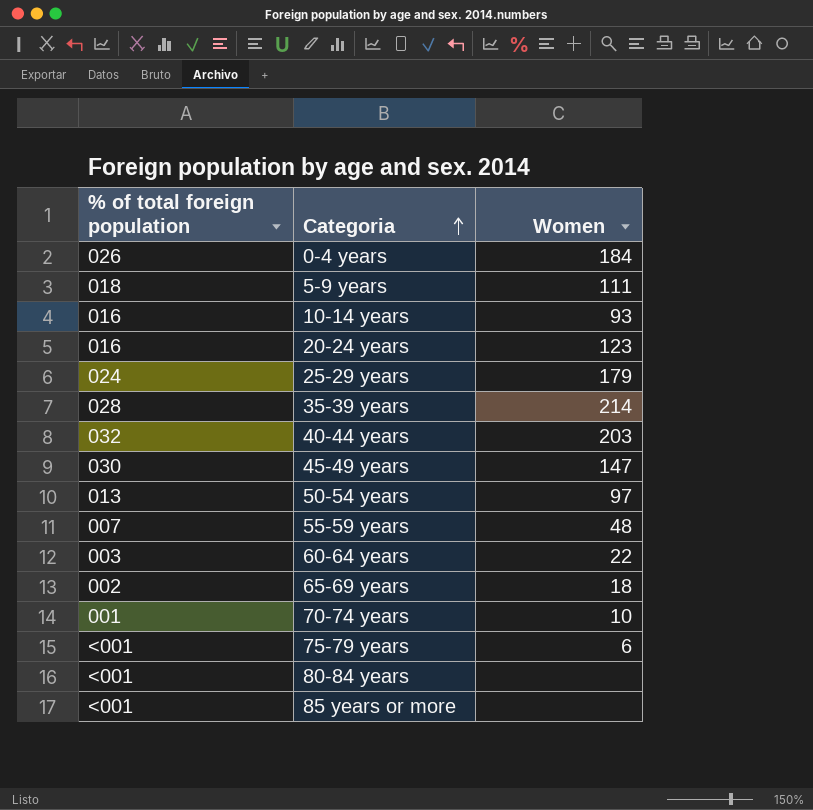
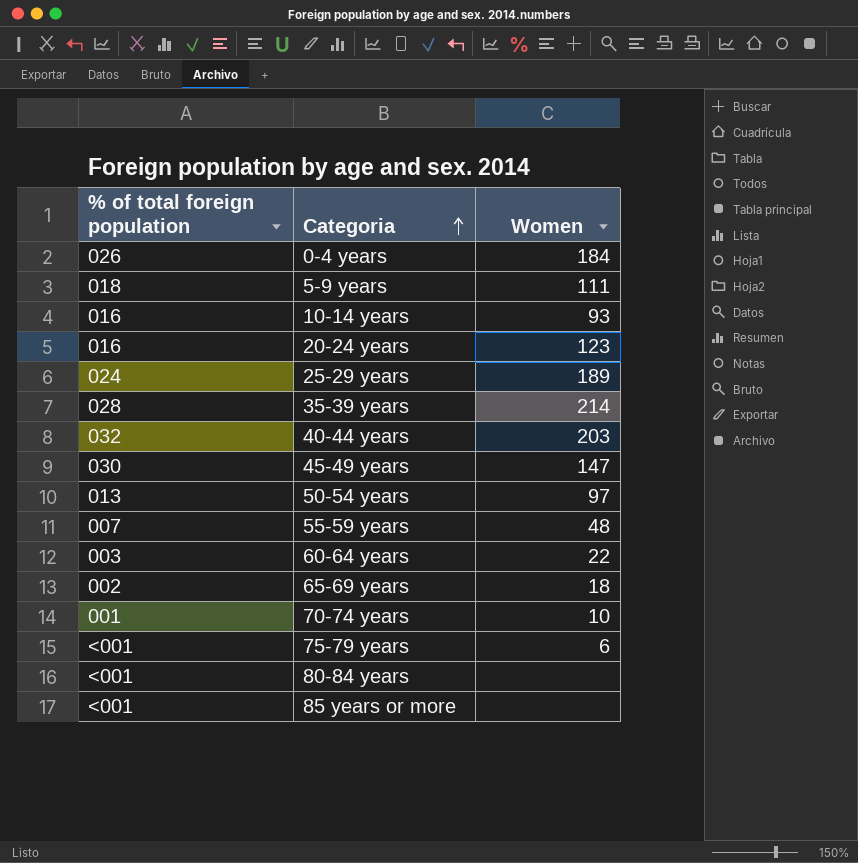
25-29 years | Women: 179 -> 189

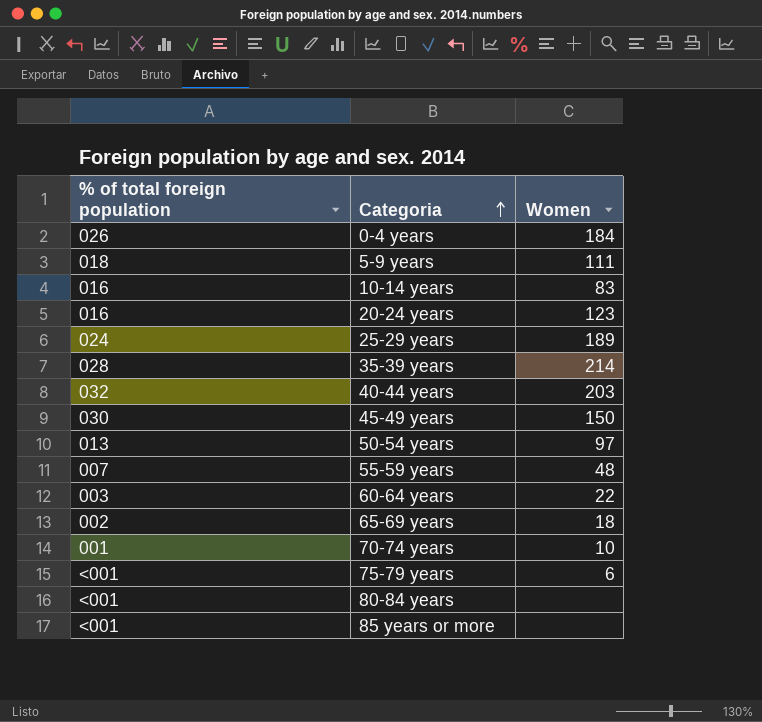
10-14 years | Women: 93 -> 83
45-49 years | Women: 147 -> 150

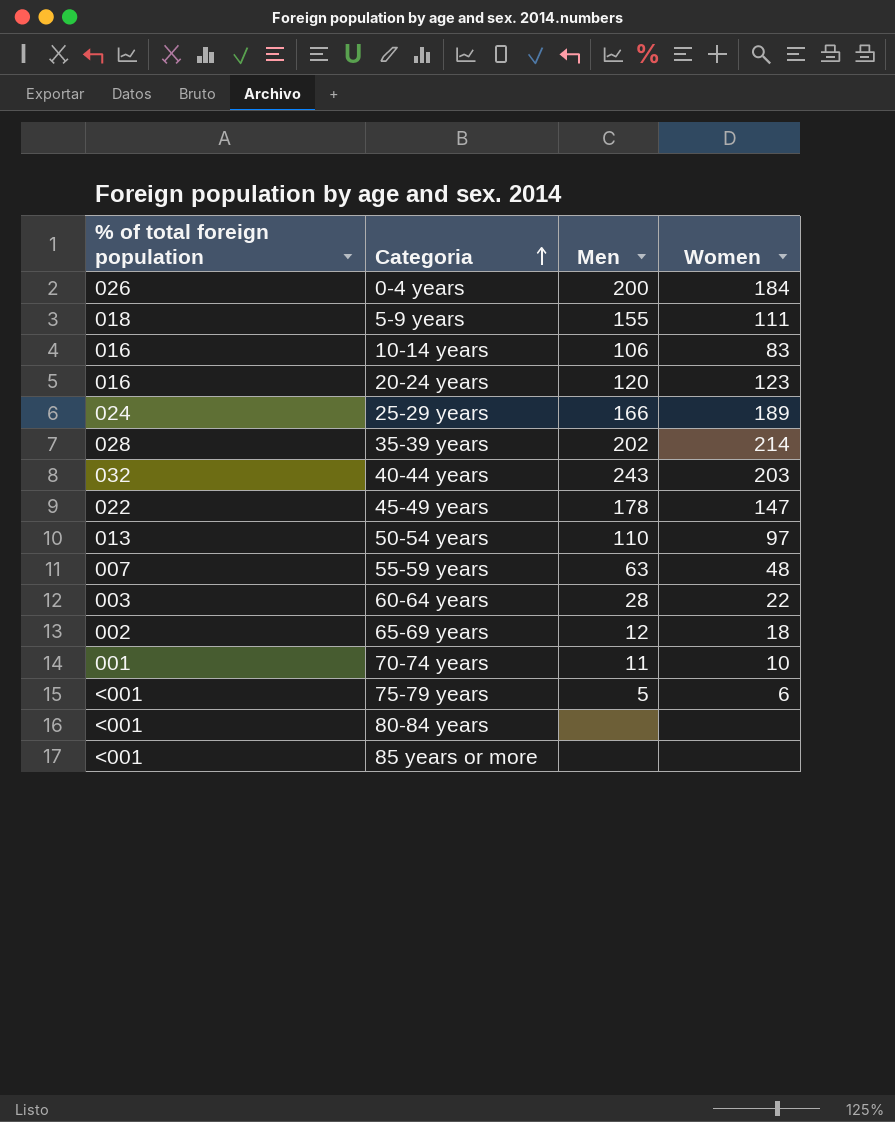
column Men | position: none -> 3
45-49 years | % of total foreign population: 030 -> 022
45-49 years | Women: 150 -> 147

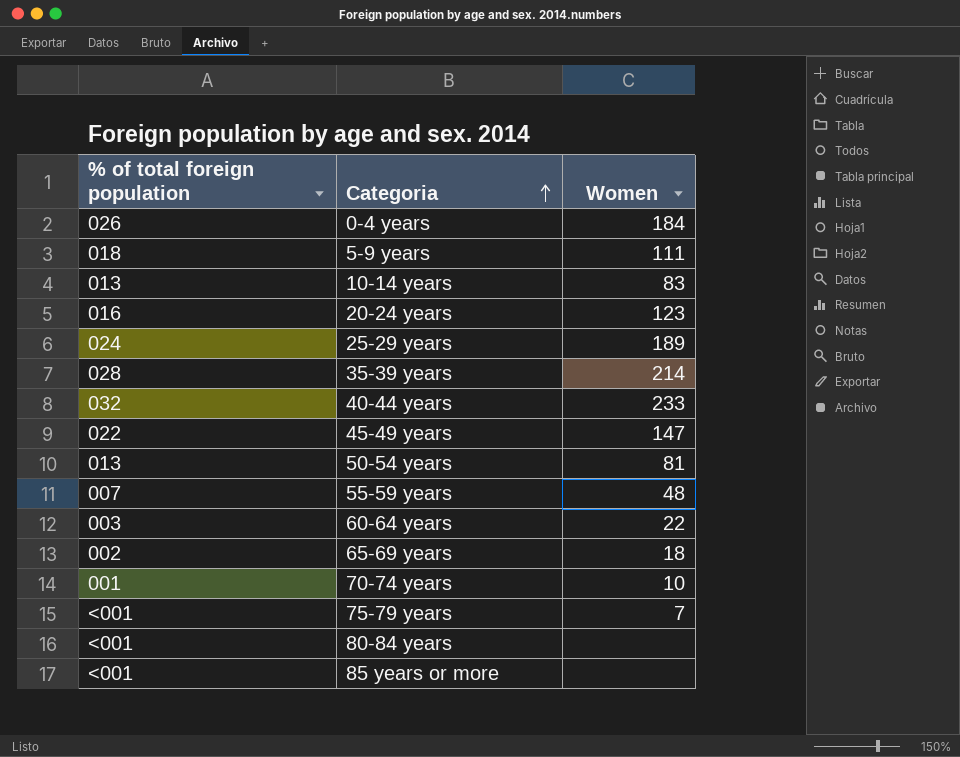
column Men | position: 3 -> none
10-14 years | % of total foreign population: 016 -> 013
40-44 years | Women: 203 -> 233
50-54 years | Women: 97 -> 81
75-79 years | Women: 6 -> 7

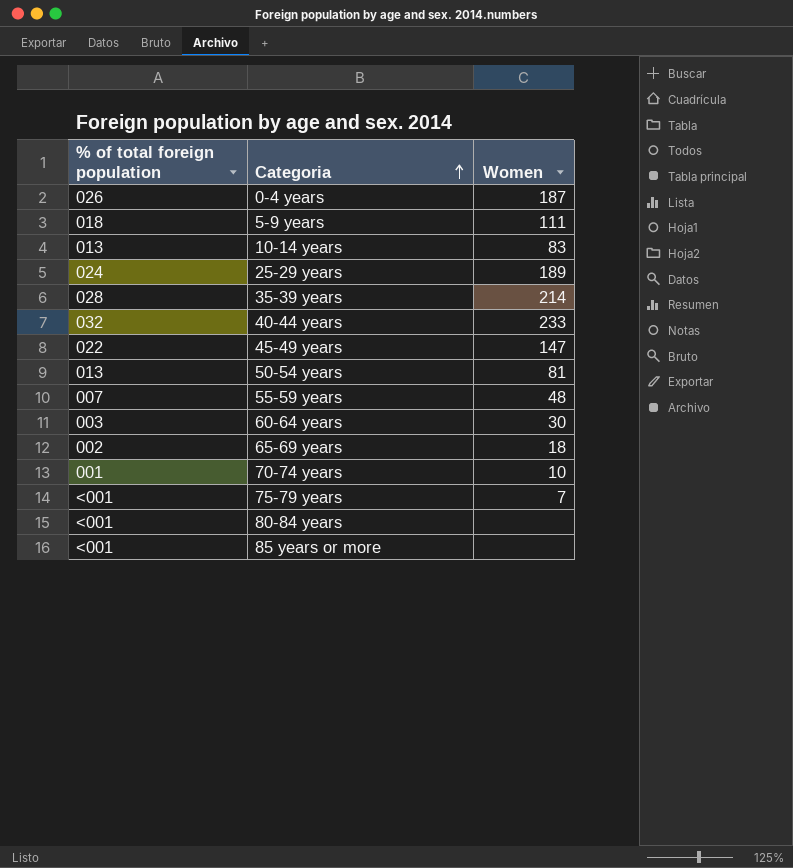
row 20-24 years: 016 | 123 -> none
0-4 years | Women: 184 -> 187
60-64 years | Women: 22 -> 30

